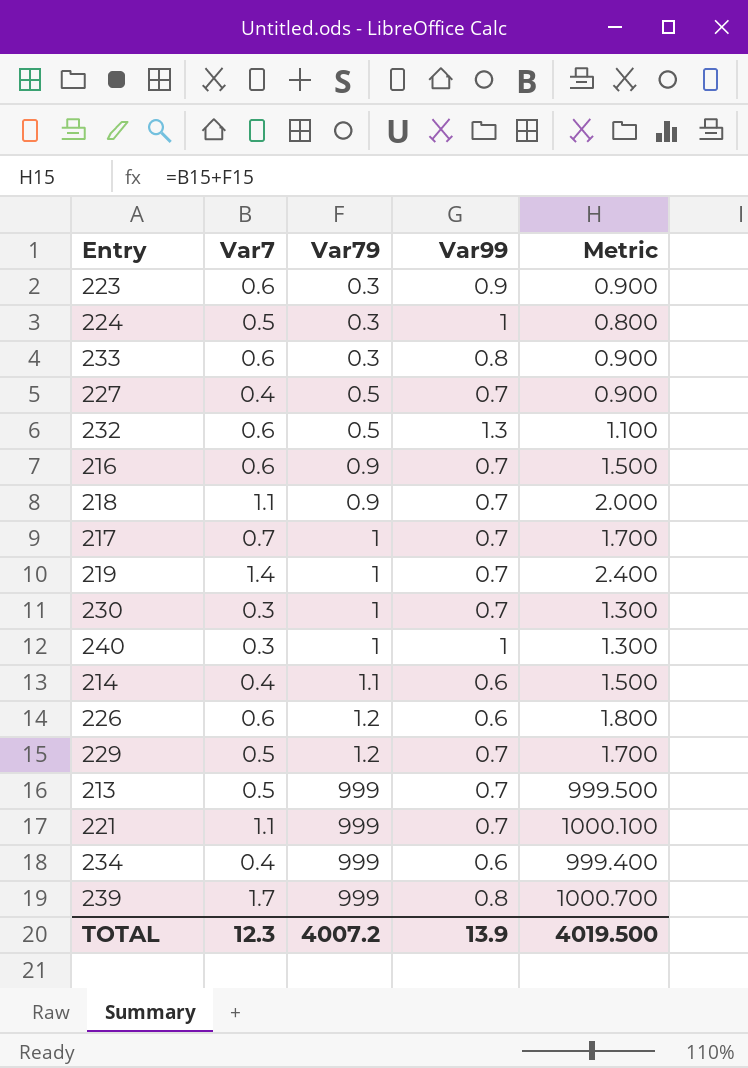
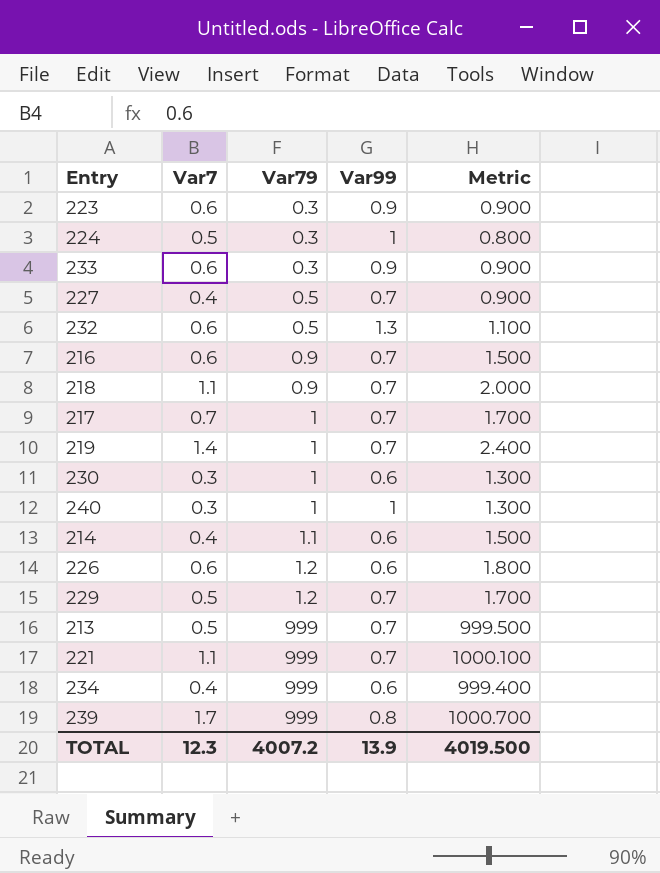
233 | Var99: 0.8 -> 0.9
230 | Var99: 0.7 -> 0.6

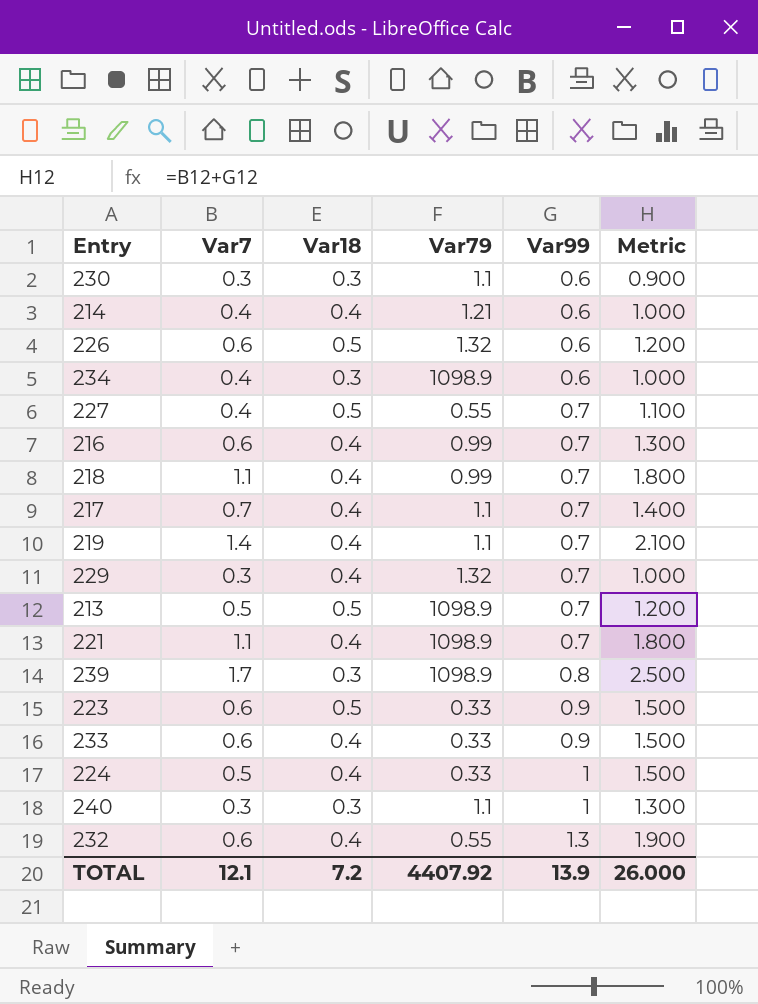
row order: Var79 ascending -> Var99 ascending
column Var18 | position: none -> 3
column Metric | formula: [Var7] + [Var79] -> [Var7] + [Var99]
230 | Var79: 1 -> 1.1
214 | Var79: 1.1 -> 1.21
226 | Var79: 1.2 -> 1.32
234 | Var79: 999 -> 1098.9
227 | Var79: 0.5 -> 0.55
216 | Var79: 0.9 -> 0.99
218 | Var79: 0.9 -> 0.99
217 | Var79: 1 -> 1.1
219 | Var79: 1 -> 1.1
229 | Var7: 0.5 -> 0.3
229 | Var79: 1.2 -> 1.32
213 | Var79: 999 -> 1098.9
221 | Var79: 999 -> 1098.9
239 | Var79: 999 -> 1098.9
223 | Var79: 0.3 -> 0.33
233 | Var79: 0.3 -> 0.33
224 | Var79: 0.3 -> 0.33
240 | Var79: 1 -> 1.1
232 | Var79: 0.5 -> 0.55
TOTAL | Var7: 12.3 -> 12.1
TOTAL | Var79: 4007.2 -> 4407.92
TOTAL | Metric: 4019.500 -> 26.000

